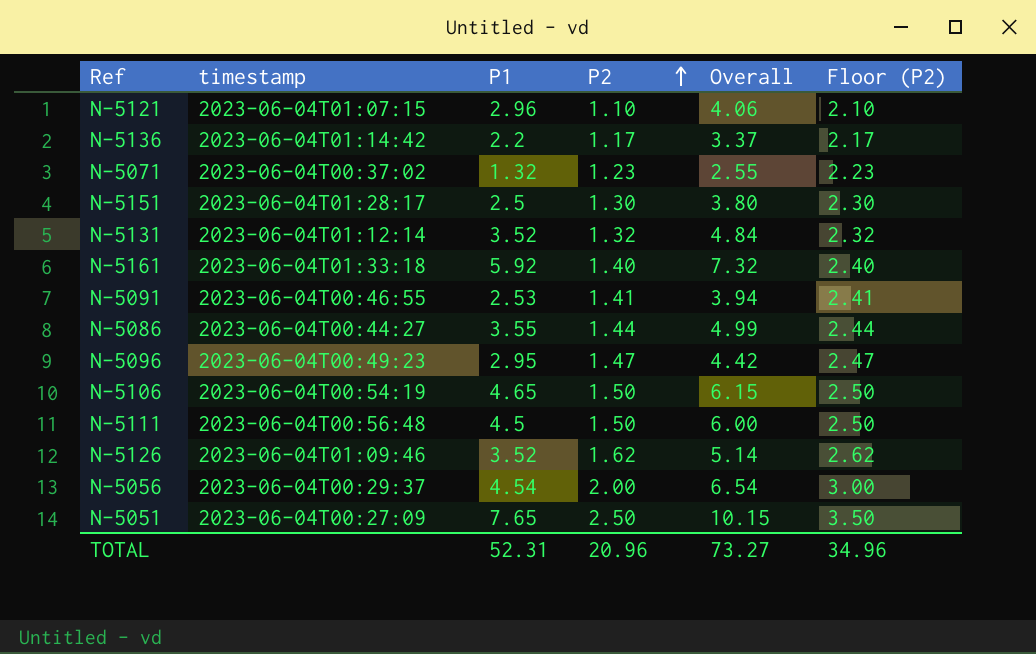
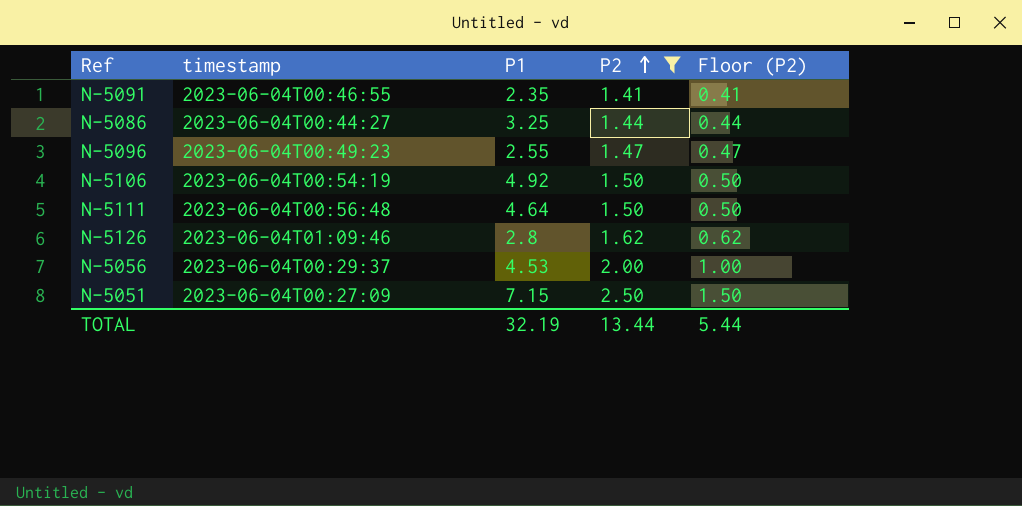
filter: none -> P2 >= 1.41
column Overall | formula: [P1] + [P2] -> none
column Floor (P2) | formula: [P2] + 1 -> [P2] - 1
N-5091 | P1: 2.53 -> 2.35
N-5086 | P1: 3.55 -> 3.25
N-5096 | P1: 2.95 -> 2.55
N-5106 | P1: 4.65 -> 4.92
N-5111 | P1: 4.5 -> 4.64
N-5126 | P1: 3.52 -> 2.8
N-5056 | P1: 4.54 -> 4.53
N-5051 | P1: 7.65 -> 7.15
TOTAL | P1: 52.31 -> 32.19
TOTAL | P2: 20.96 -> 13.44
TOTAL | Floor (P2): 34.96 -> 5.44

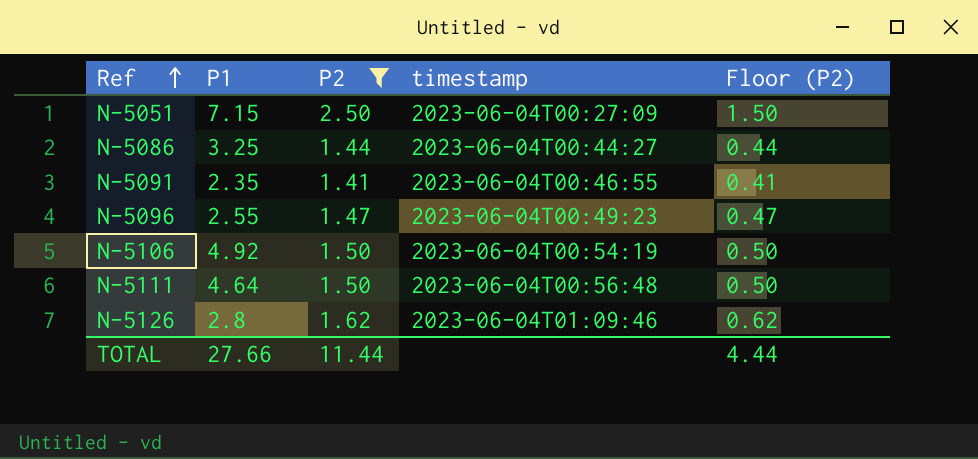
row order: P2 ascending -> Ref ascending
column timestamp | position: 2 -> 4
row N-5056: 2023-06-04T00:29:37 | 4.53 | 2.00 | 1.00 -> none
TOTAL | P1: 32.19 -> 27.66
TOTAL | P2: 13.44 -> 11.44
TOTAL | Floor (P2): 5.44 -> 4.44

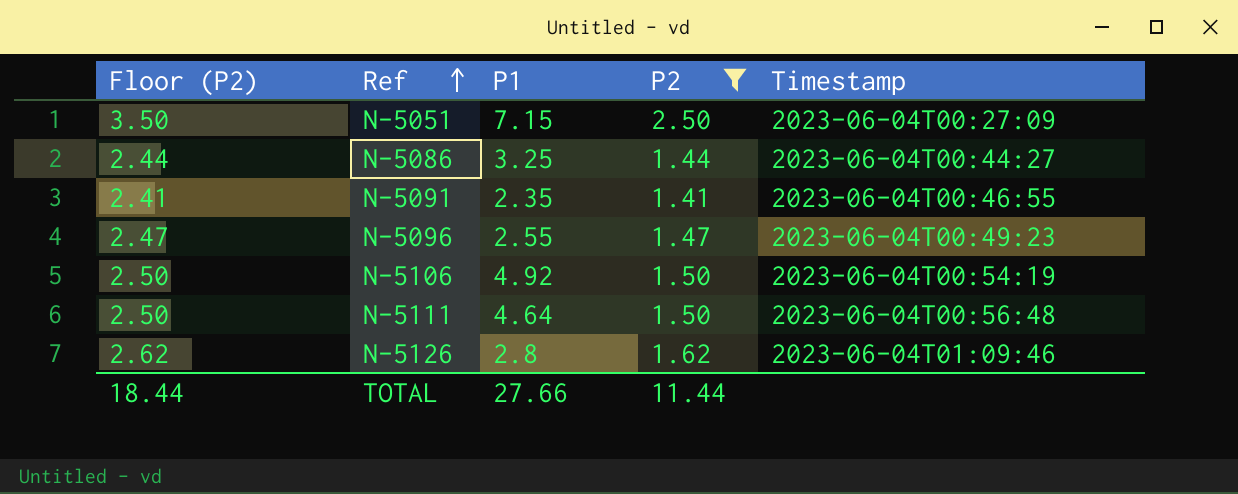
column Floor (P2) | formula: [P2] - 1 -> [P2] + 1
column Floor (P2) | position: 5 -> 1
column name: timestamp -> Timestamp
TOTAL | Floor (P2): 4.44 -> 18.44

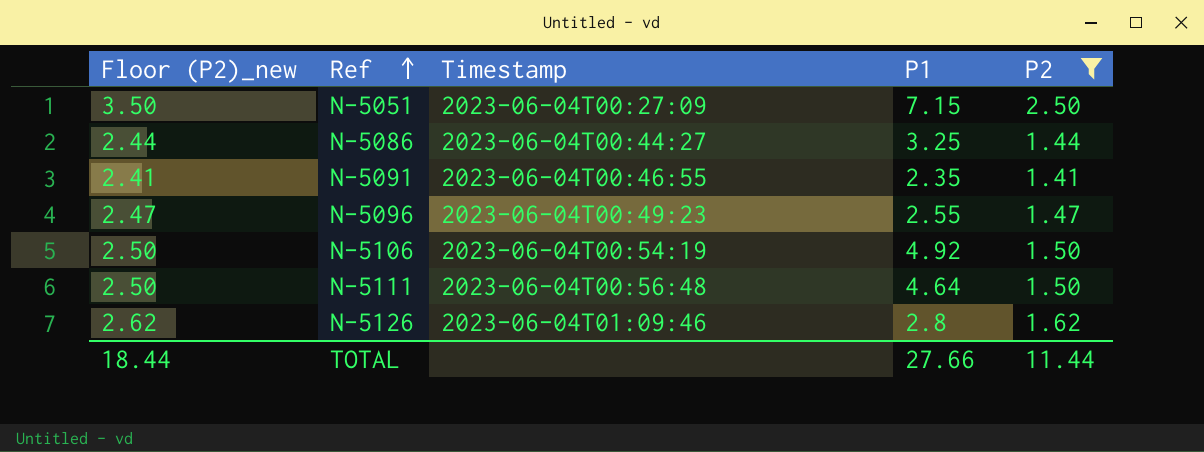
column name: Floor (P2) -> Floor (P2)_new
column Timestamp | position: 5 -> 3

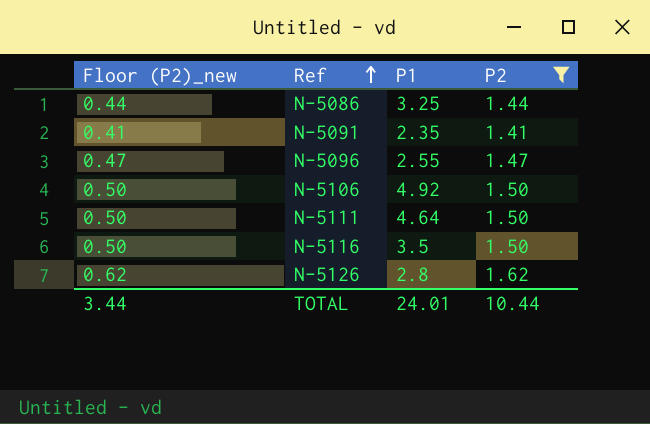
column Timestamp | position: 3 -> none
column Floor (P2)_new | formula: [P2] + 1 -> [P2] - 1
row N-5051: 3.50 | 2023-06-04T00:27:09 | 7.15 | 2.50 -> none
row N-5116: none -> 0.50 | 3.5 | 1.50
TOTAL | Floor (P2)_new: 18.44 -> 3.44
TOTAL | P1: 27.66 -> 24.01
TOTAL | P2: 11.44 -> 10.44

